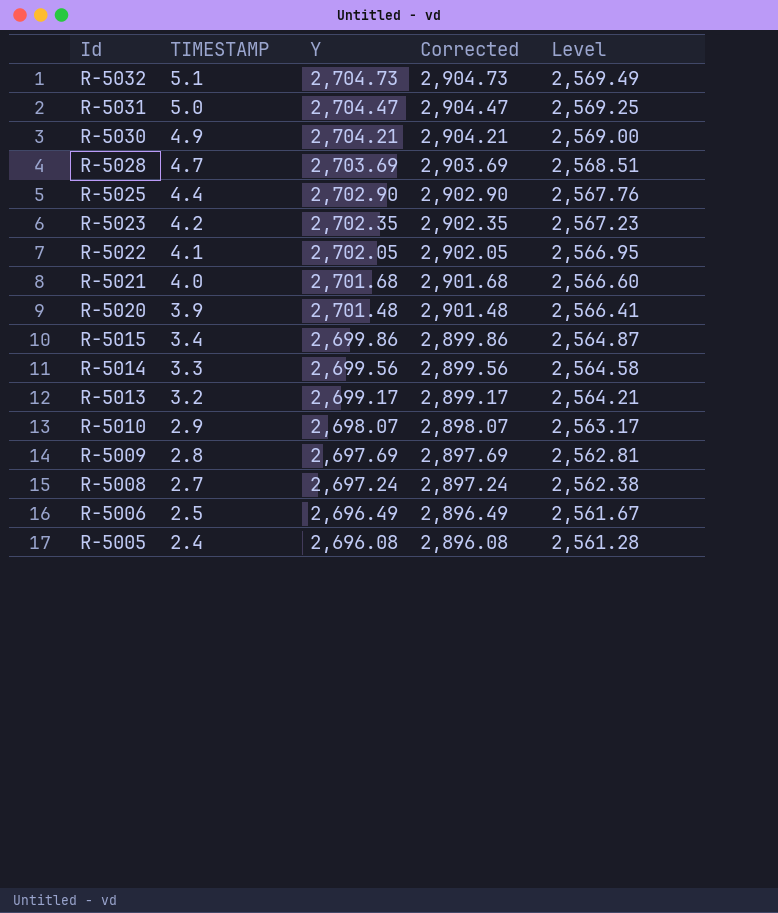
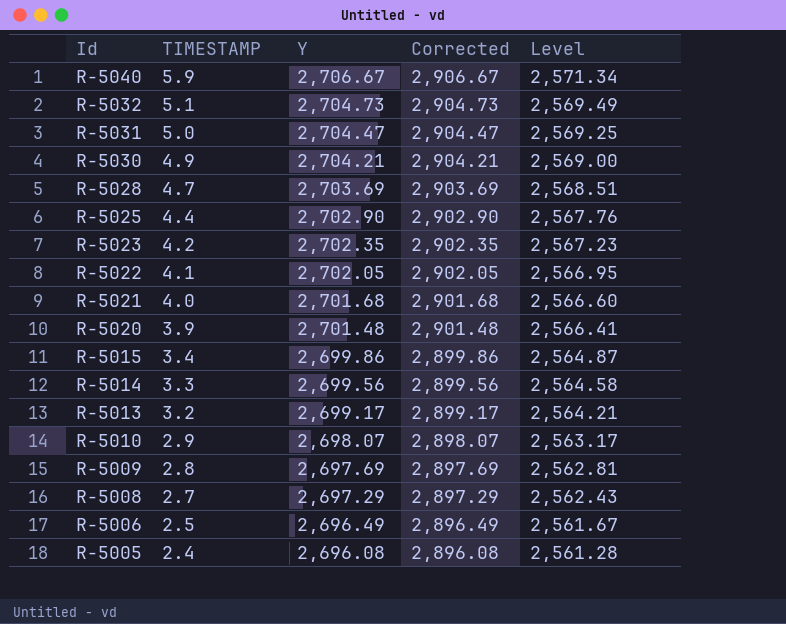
row R-5040: none -> 5.9 | 2,706.67 | 2,906.67 | 2,571.34
R-5008 | Y: 2,697.24 -> 2,697.29
R-5008 | Corrected: 2,897.24 -> 2,897.29
R-5008 | Level: 2,562.38 -> 2,562.43

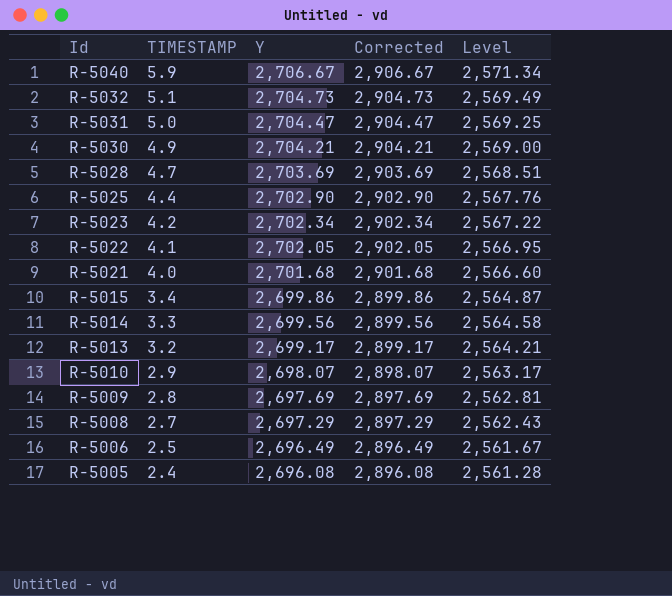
row R-5020: 3.9 | 2,701.48 | 2,901.48 | 2,566.41 -> none
R-5023 | Y: 2,702.35 -> 2,702.34
R-5023 | Corrected: 2,902.35 -> 2,902.34
R-5023 | Level: 2,567.23 -> 2,567.22

